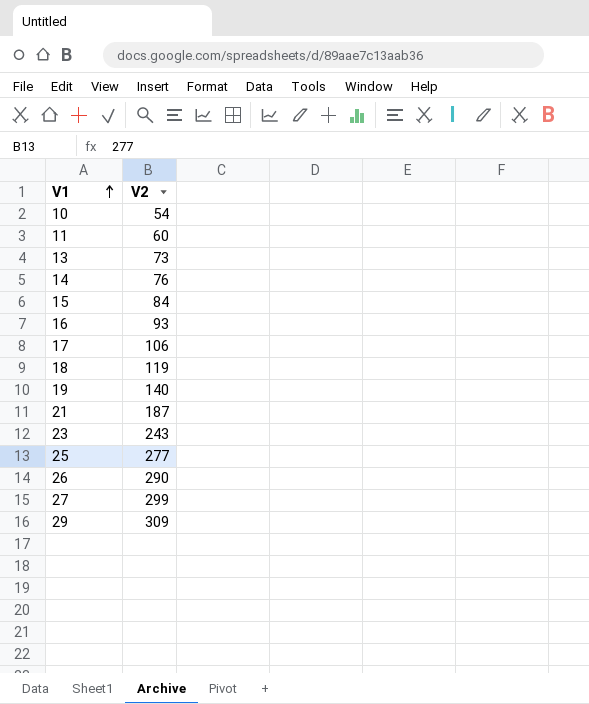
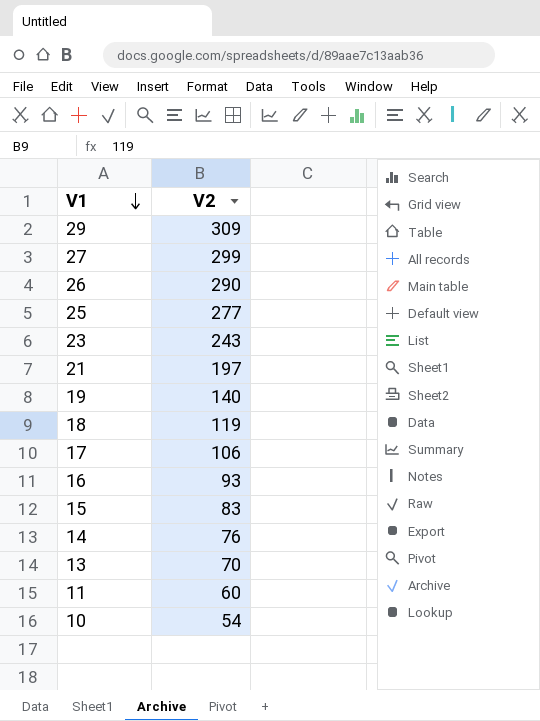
row order: V1 ascending -> V1 descending
21 | V2: 187 -> 197
15 | V2: 84 -> 83
13 | V2: 73 -> 70

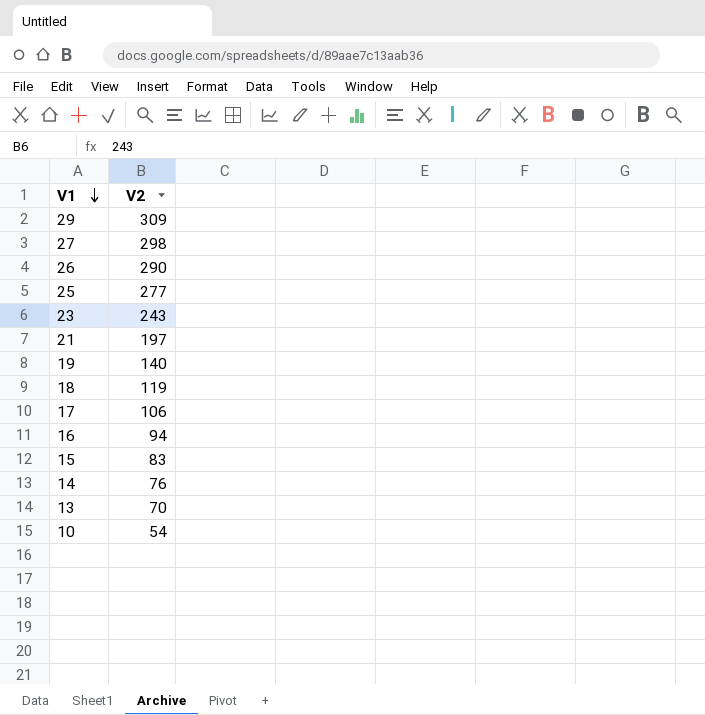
row 11: 60 -> none
27 | V2: 299 -> 298
16 | V2: 93 -> 94

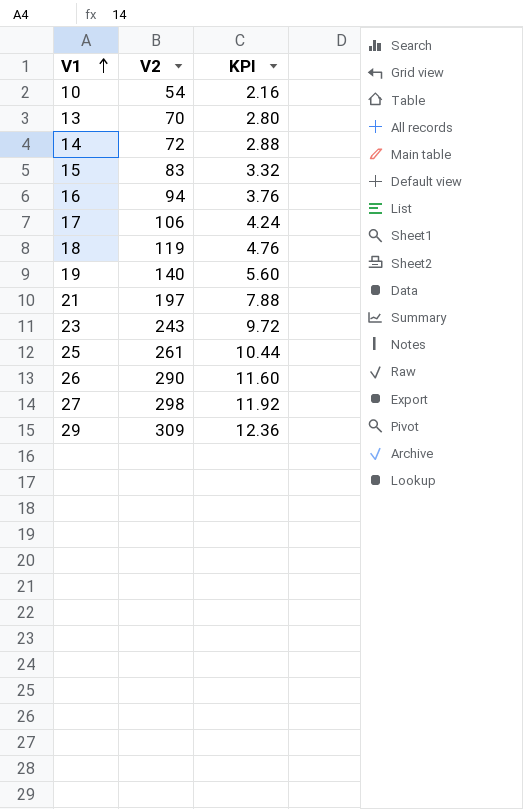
row order: V1 descending -> V1 ascending
column KPI | formula: none -> [V2] * 0.04
14 | V2: 76 -> 72
25 | V2: 277 -> 261

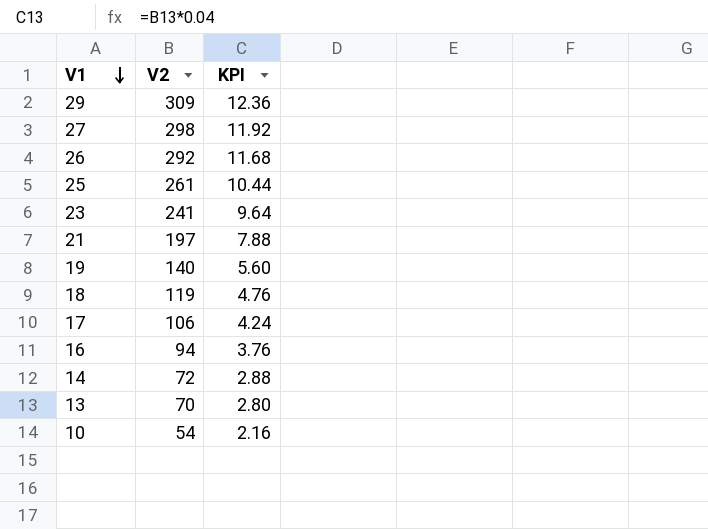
row order: V1 ascending -> V1 descending
row 15: 83 | 3.32 -> none
26 | V2: 290 -> 292
26 | KPI: 11.60 -> 11.68
23 | V2: 243 -> 241
23 | KPI: 9.72 -> 9.64

